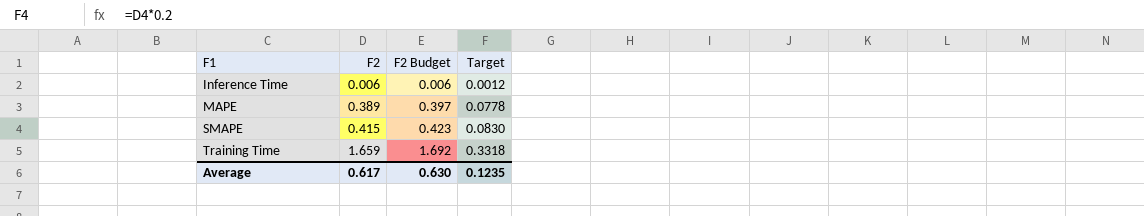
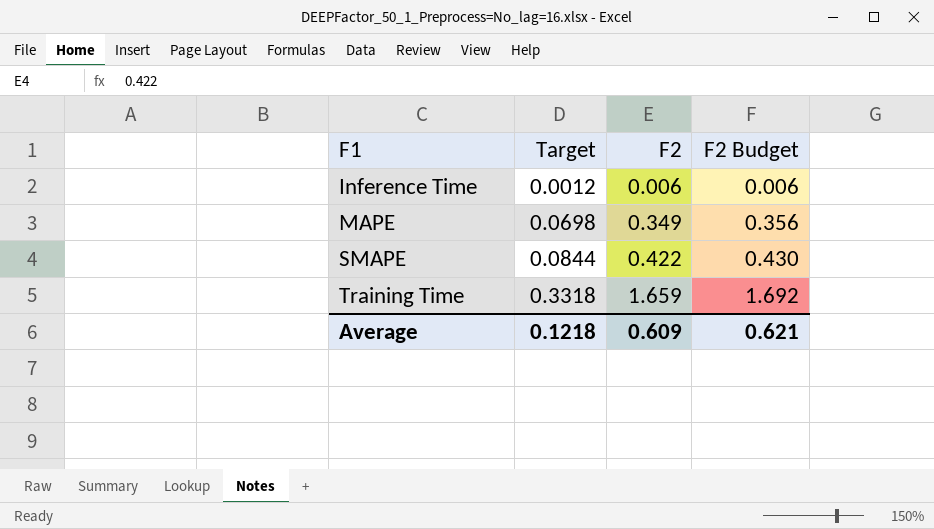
column Target | position: 4 -> 2
MAPE | Target: 0.0778 -> 0.0698
MAPE | F2: 0.389 -> 0.349
MAPE | F2 Budget: 0.397 -> 0.356
SMAPE | Target: 0.0830 -> 0.0844
SMAPE | F2: 0.415 -> 0.422
SMAPE | F2 Budget: 0.423 -> 0.430
Average | Target: 0.1235 -> 0.1218
Average | F2: 0.617 -> 0.609
Average | F2 Budget: 0.630 -> 0.621

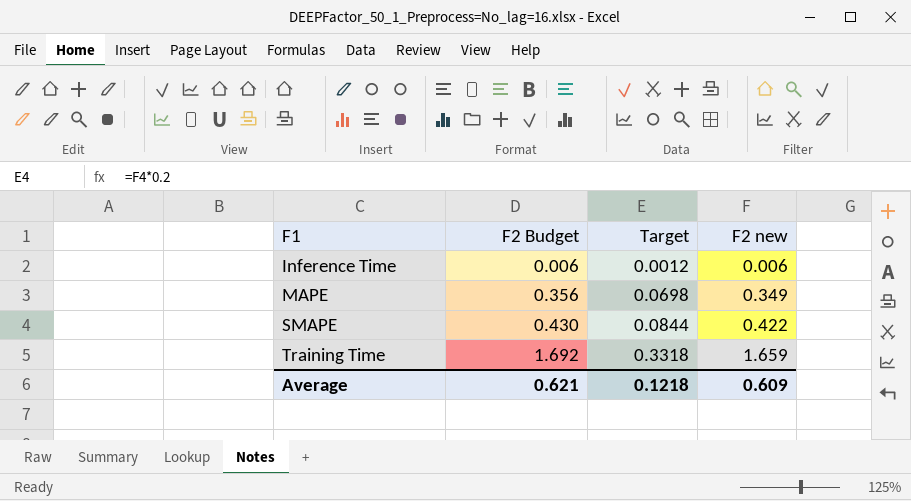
column F2 Budget | position: 4 -> 2
column name: F2 -> F2 new

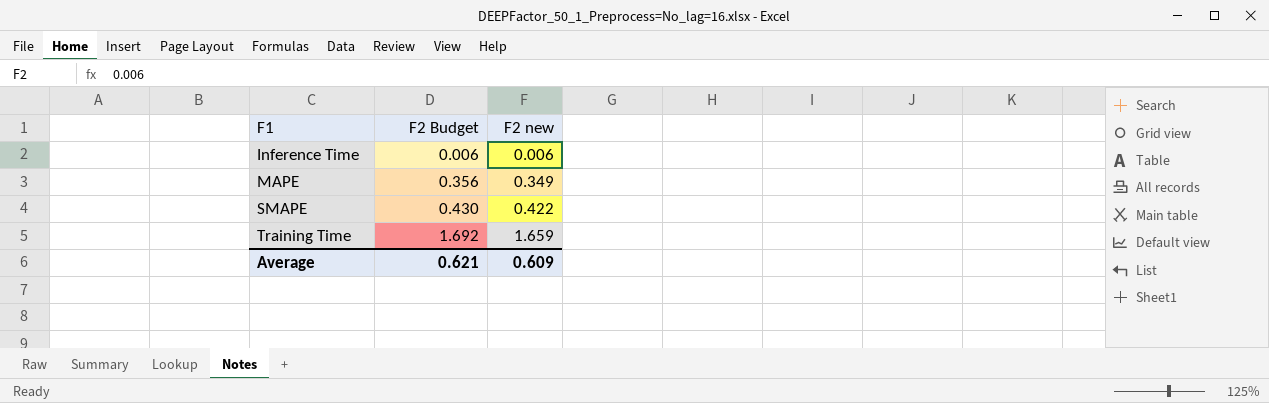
column Target | formula: [F2 new] * 0.2 -> none

